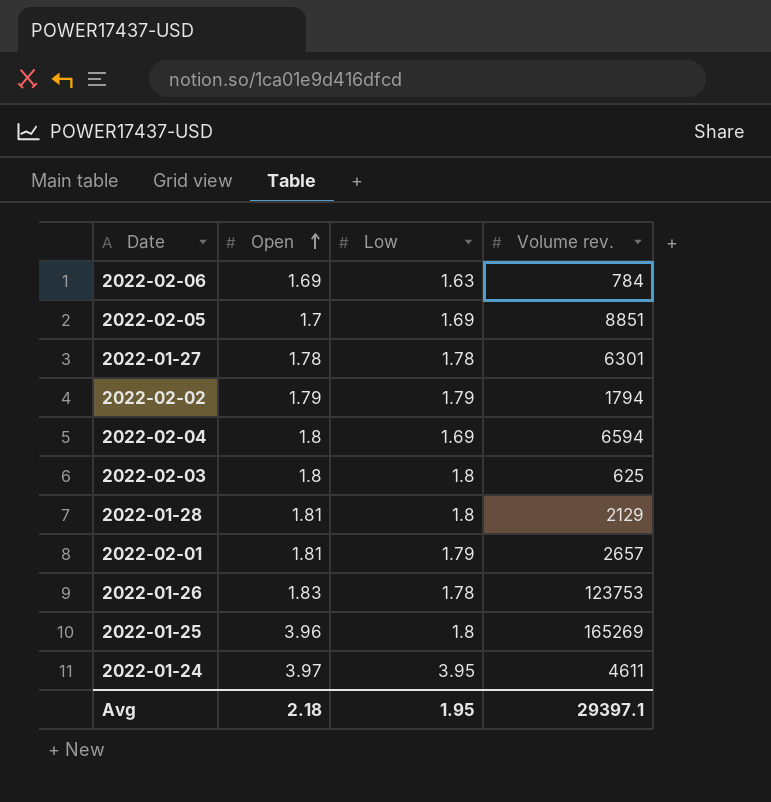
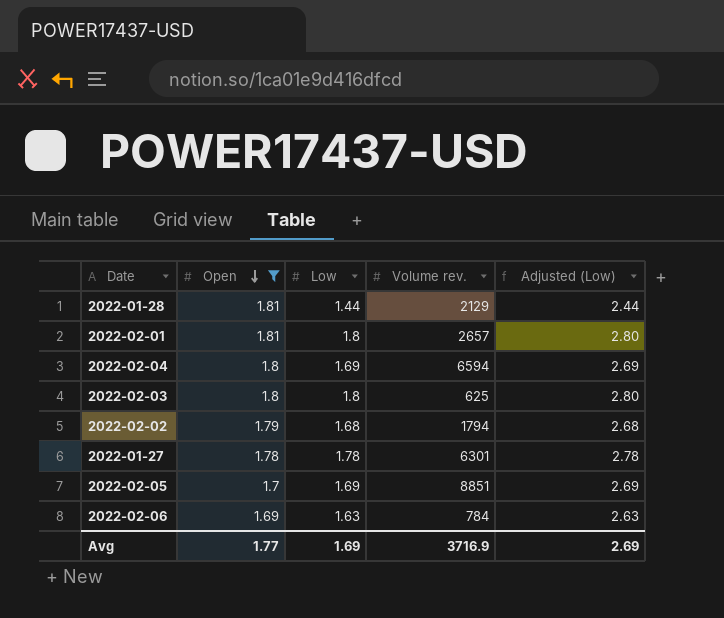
filter: none -> Open <= 1.81
row order: Open ascending -> Open descending
column Adjusted (Low) | formula: none -> [Low] + 1
2022-01-28 | Low: 1.8 -> 1.44
2022-02-01 | Low: 1.79 -> 1.8
2022-02-02 | Low: 1.79 -> 1.68
Avg | Open: 2.18 -> 1.77
Avg | Low: 1.95 -> 1.69
Avg | Volume rev.: 29397.1 -> 3716.9

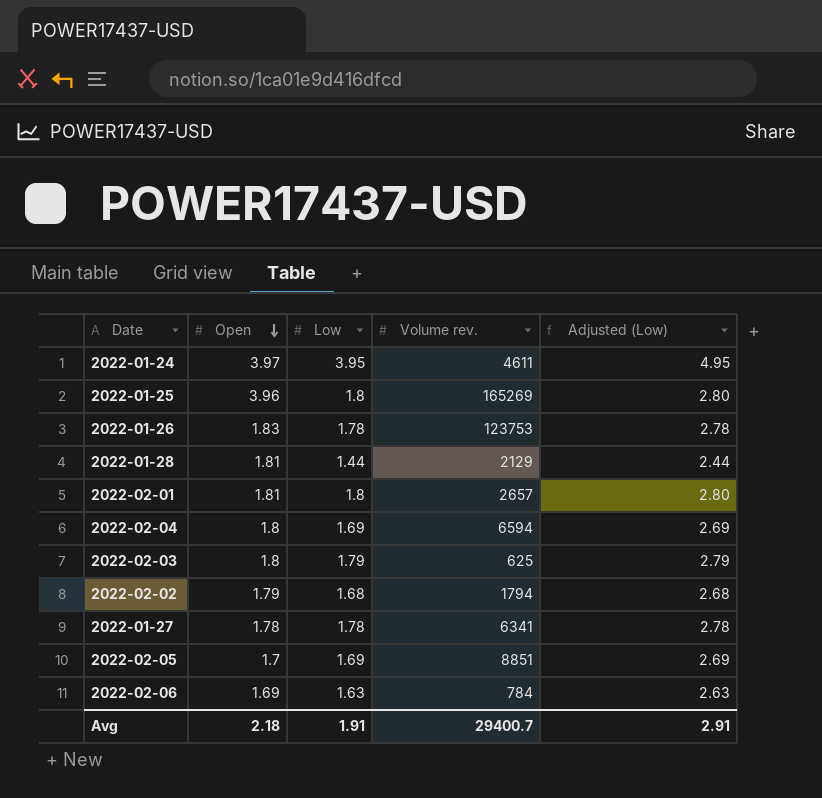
filter: Open <= 1.81 -> none
2022-02-03 | Low: 1.8 -> 1.79
2022-02-03 | Adjusted (Low): 2.80 -> 2.79
2022-01-27 | Volume rev.: 6301 -> 6341
Avg | Open: 1.77 -> 2.18
Avg | Low: 1.69 -> 1.91
Avg | Volume rev.: 3716.9 -> 29400.7
Avg | Adjusted (Low): 2.69 -> 2.91

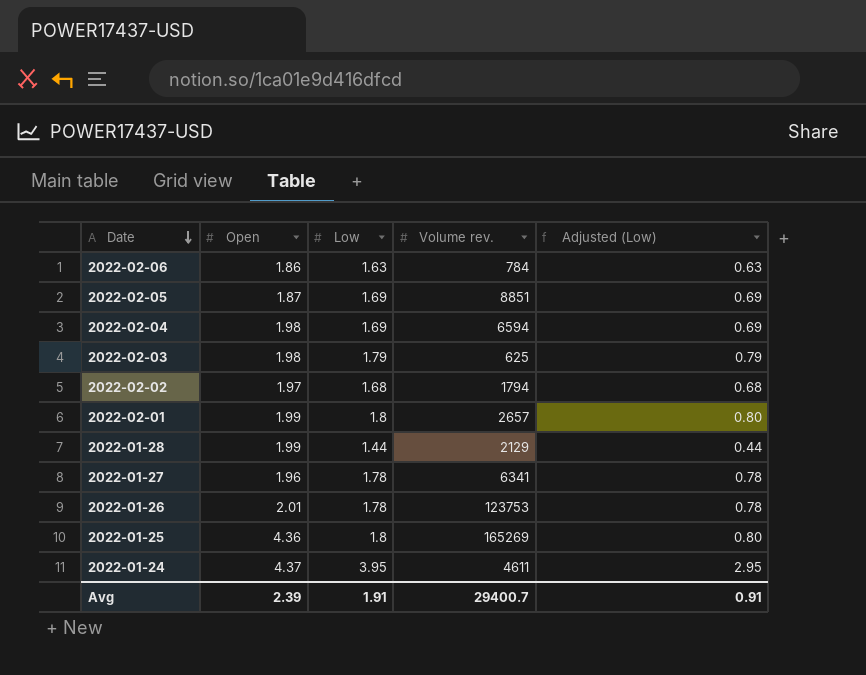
row order: Open descending -> Date descending
column Adjusted (Low) | formula: [Low] + 1 -> [Low] - 1
2022-02-06 | Open: 1.69 -> 1.86
2022-02-05 | Open: 1.7 -> 1.87
2022-02-04 | Open: 1.8 -> 1.98
2022-02-03 | Open: 1.8 -> 1.98
2022-02-02 | Open: 1.79 -> 1.97
2022-02-01 | Open: 1.81 -> 1.99
2022-01-28 | Open: 1.81 -> 1.99
2022-01-27 | Open: 1.78 -> 1.96
2022-01-26 | Open: 1.83 -> 2.01
2022-01-25 | Open: 3.96 -> 4.36
2022-01-24 | Open: 3.97 -> 4.37
Avg | Open: 2.18 -> 2.39
Avg | Adjusted (Low): 2.91 -> 0.91

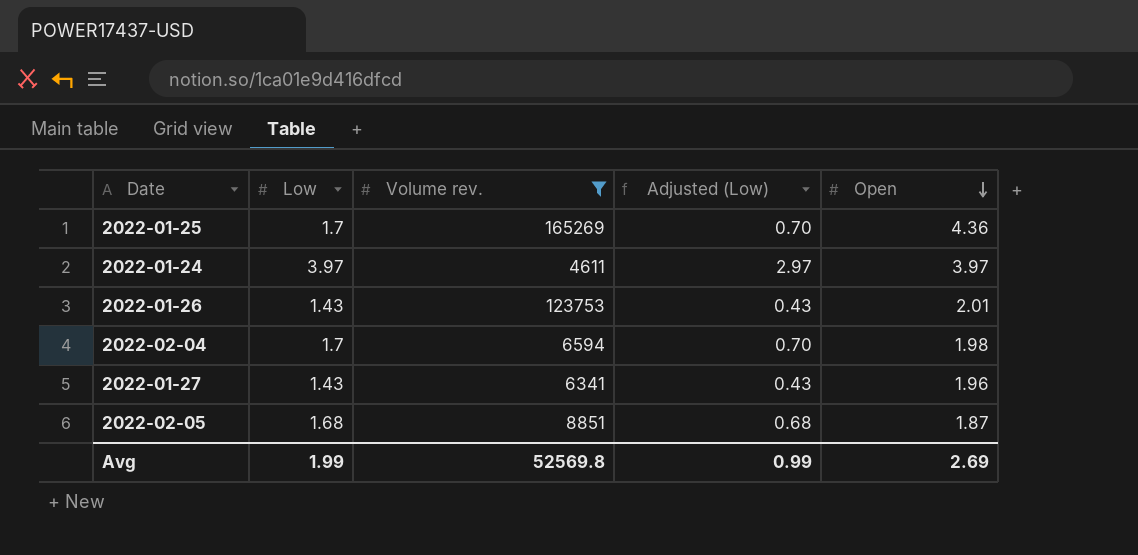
filter: none -> Volume rev. >= 4611
row order: Date descending -> Open descending
column Open | position: 2 -> 5
2022-01-25 | Low: 1.8 -> 1.7
2022-01-25 | Adjusted (Low): 0.80 -> 0.70
2022-01-24 | Low: 3.95 -> 3.97
2022-01-24 | Adjusted (Low): 2.95 -> 2.97
2022-01-24 | Open: 4.37 -> 3.97
2022-01-26 | Low: 1.78 -> 1.43
2022-01-26 | Adjusted (Low): 0.78 -> 0.43
2022-02-04 | Low: 1.69 -> 1.7
2022-02-04 | Adjusted (Low): 0.69 -> 0.70
2022-01-27 | Low: 1.78 -> 1.43
2022-01-27 | Adjusted (Low): 0.78 -> 0.43
2022-02-05 | Low: 1.69 -> 1.68
2022-02-05 | Adjusted (Low): 0.69 -> 0.68
Avg | Low: 1.91 -> 1.99
Avg | Volume rev.: 29400.7 -> 52569.8
Avg | Adjusted (Low): 0.91 -> 0.99
Avg | Open: 2.39 -> 2.69

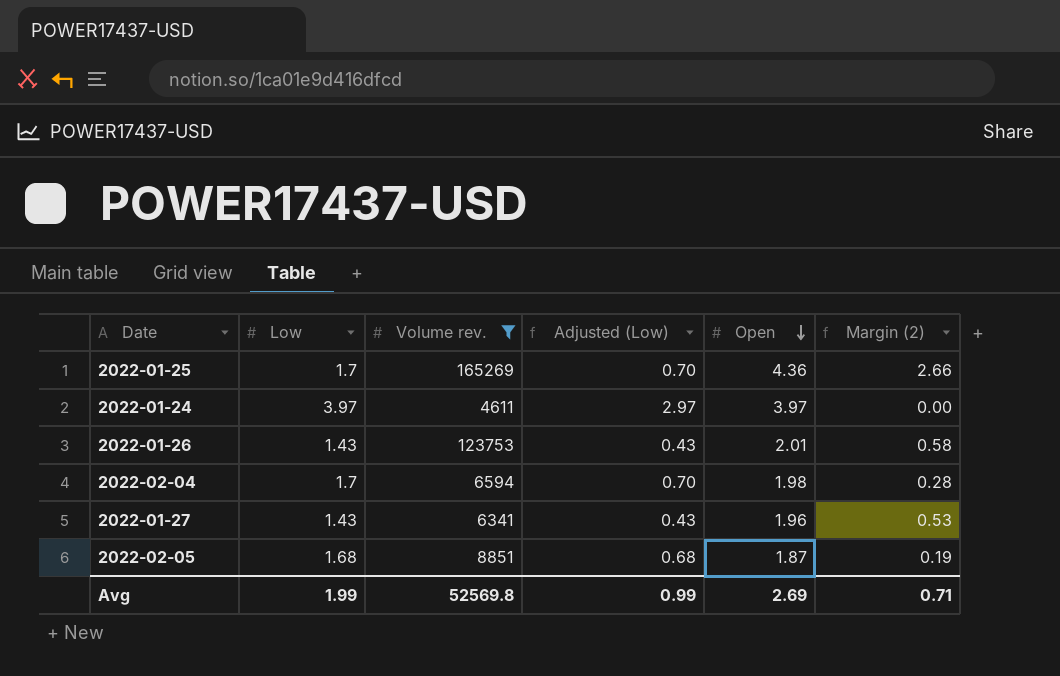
column Margin (2) | formula: none -> [Open] - [Low]

